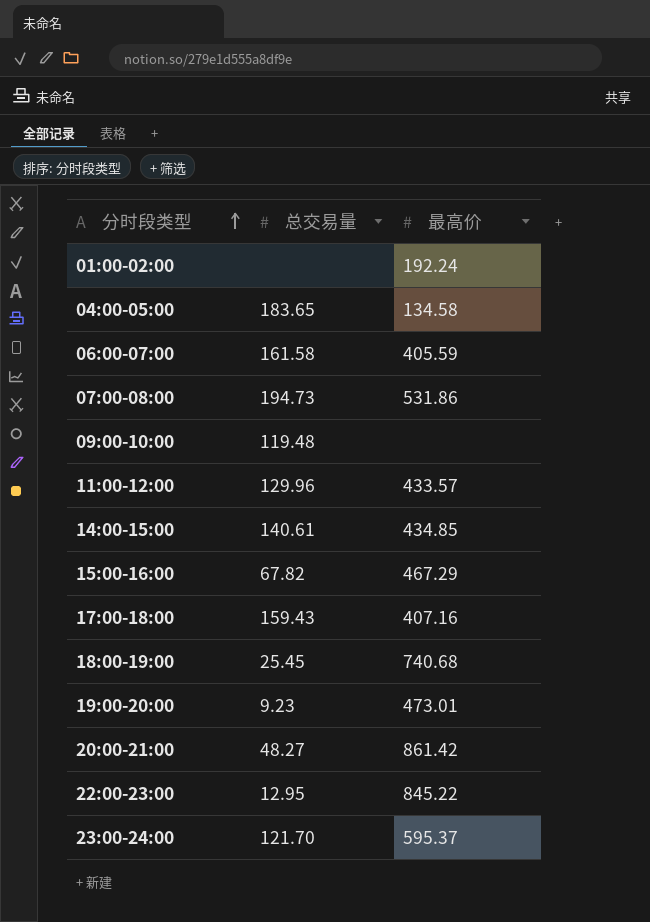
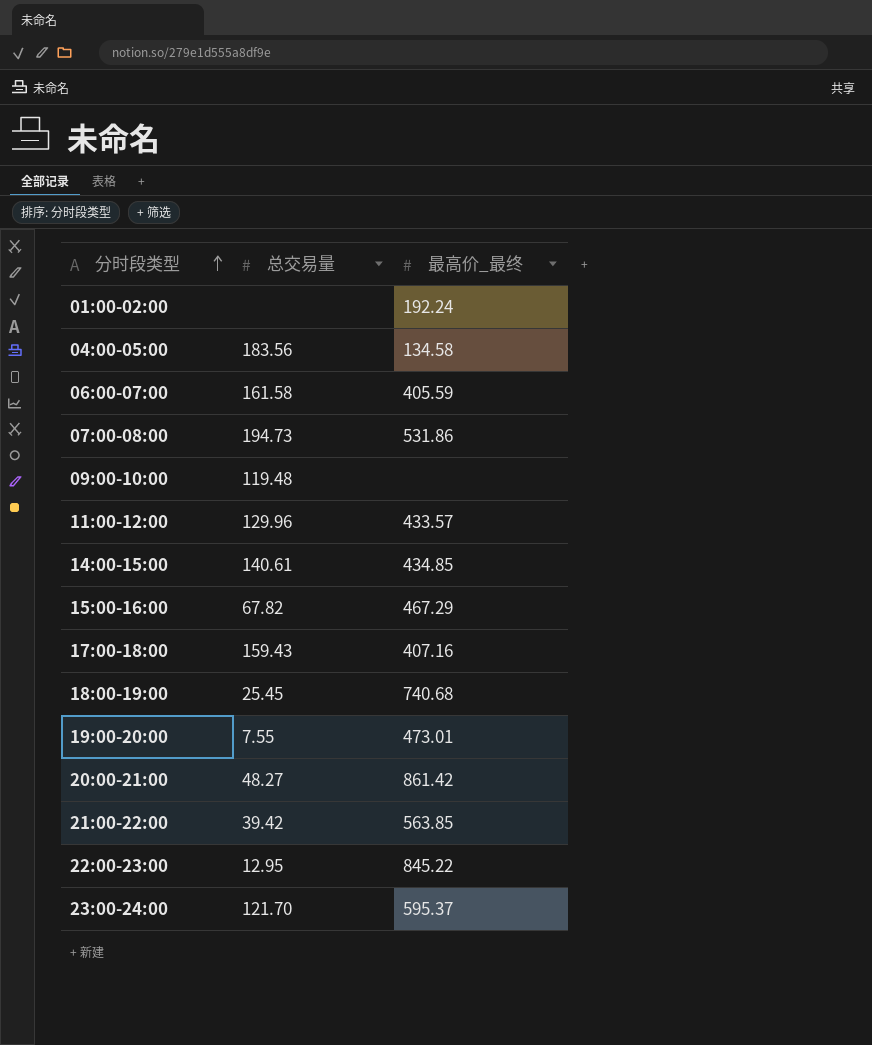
column name: 最高价 -> 最高价_最终
04:00-05:00 | 总交易量: 183.65 -> 183.56
19:00-20:00 | 总交易量: 9.23 -> 7.55
row 21:00-22:00: none -> 39.42 | 563.85

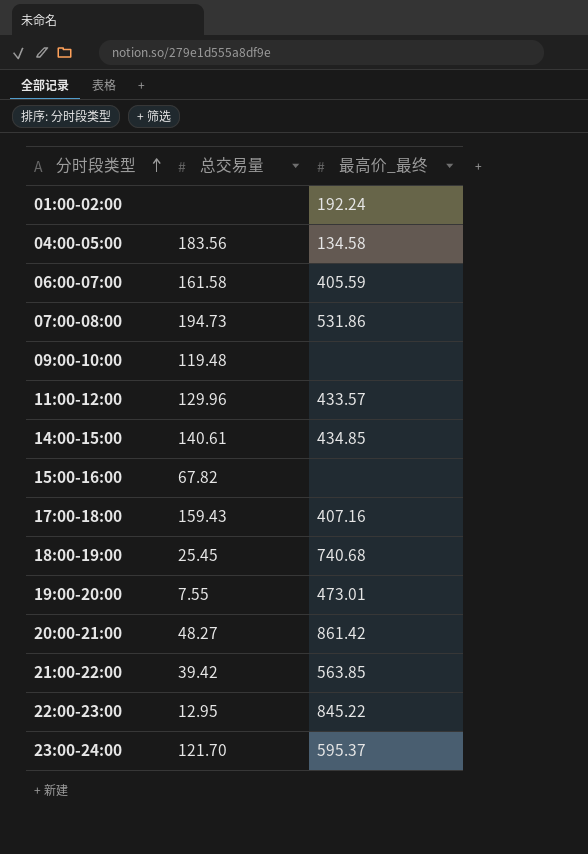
15:00-16:00 | 最高价_最终: 467.29 -> none

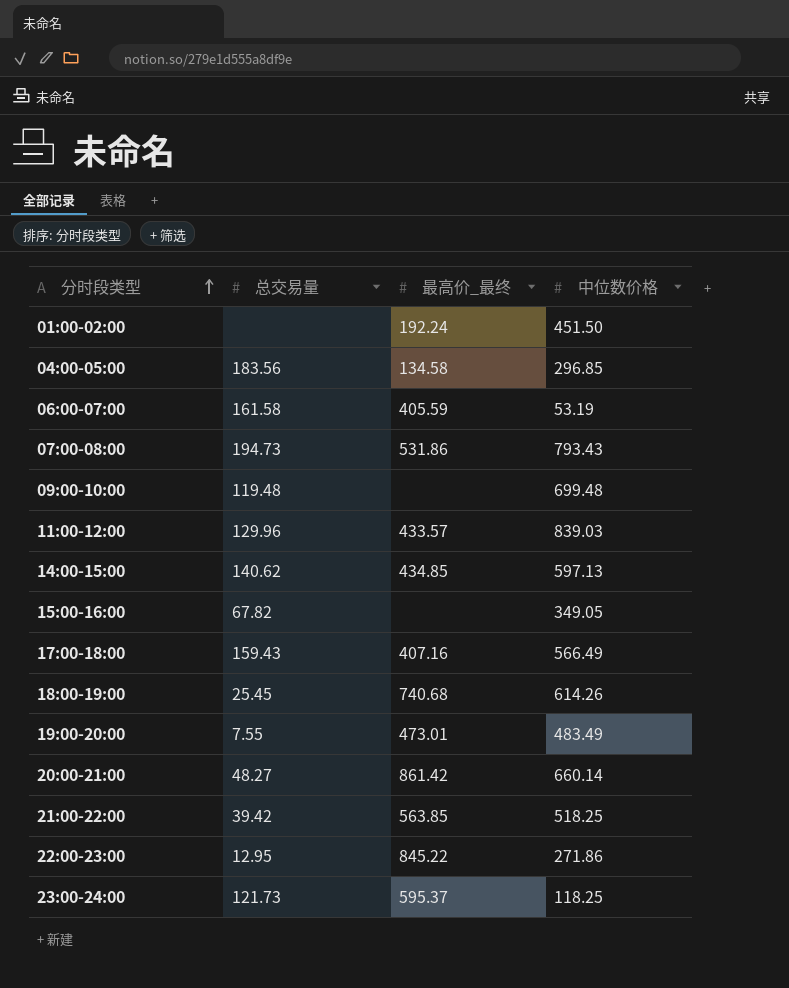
column 中位数价格 | position: none -> 4
14:00-15:00 | 总交易量: 140.61 -> 140.62
23:00-24:00 | 总交易量: 121.70 -> 121.73

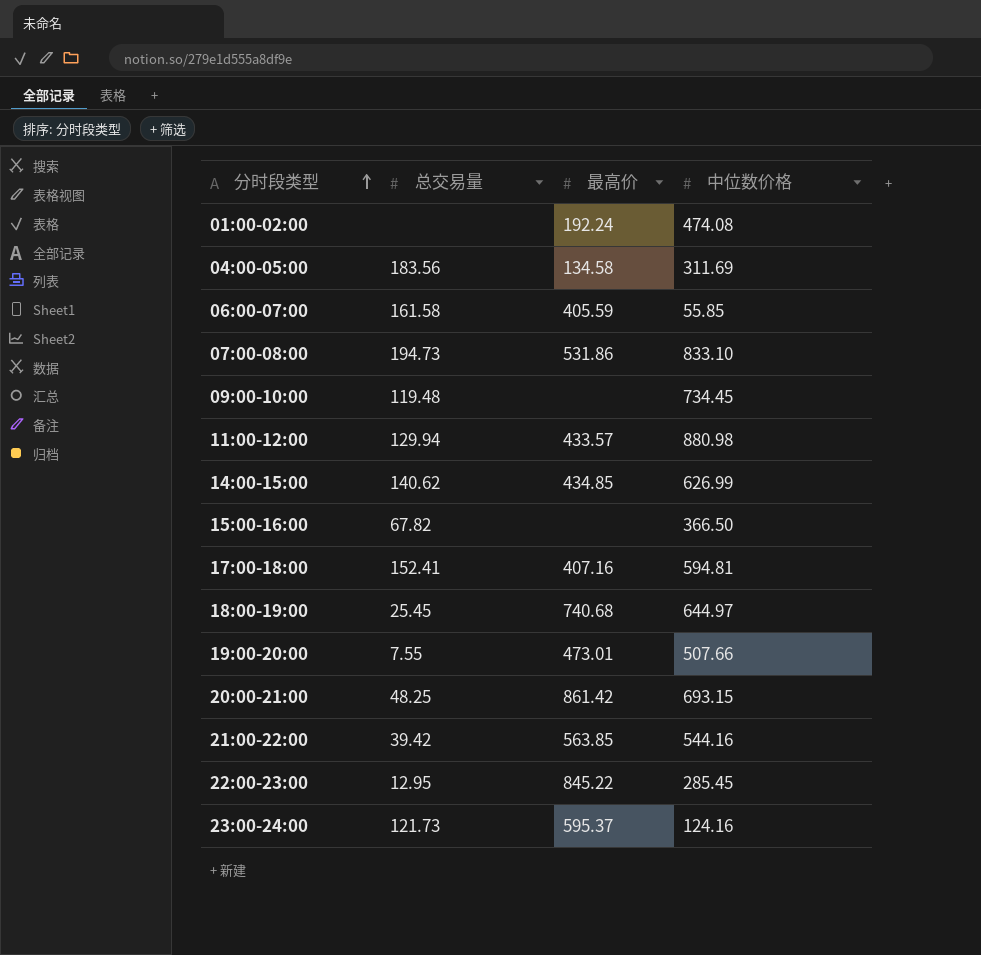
column name: 最高价_最终 -> 最高价
01:00-02:00 | 中位数价格: 451.50 -> 474.08
04:00-05:00 | 中位数价格: 296.85 -> 311.69
06:00-07:00 | 中位数价格: 53.19 -> 55.85
07:00-08:00 | 中位数价格: 793.43 -> 833.10
09:00-10:00 | 中位数价格: 699.48 -> 734.45
11:00-12:00 | 总交易量: 129.96 -> 129.94
11:00-12:00 | 中位数价格: 839.03 -> 880.98
14:00-15:00 | 中位数价格: 597.13 -> 626.99
15:00-16:00 | 中位数价格: 349.05 -> 366.50
17:00-18:00 | 总交易量: 159.43 -> 152.41
17:00-18:00 | 中位数价格: 566.49 -> 594.81
18:00-19:00 | 中位数价格: 614.26 -> 644.97
19:00-20:00 | 中位数价格: 483.49 -> 507.66
20:00-21:00 | 总交易量: 48.27 -> 48.25
20:00-21:00 | 中位数价格: 660.14 -> 693.15
21:00-22:00 | 中位数价格: 518.25 -> 544.16
22:00-23:00 | 中位数价格: 271.86 -> 285.45
23:00-24:00 | 中位数价格: 118.25 -> 124.16

